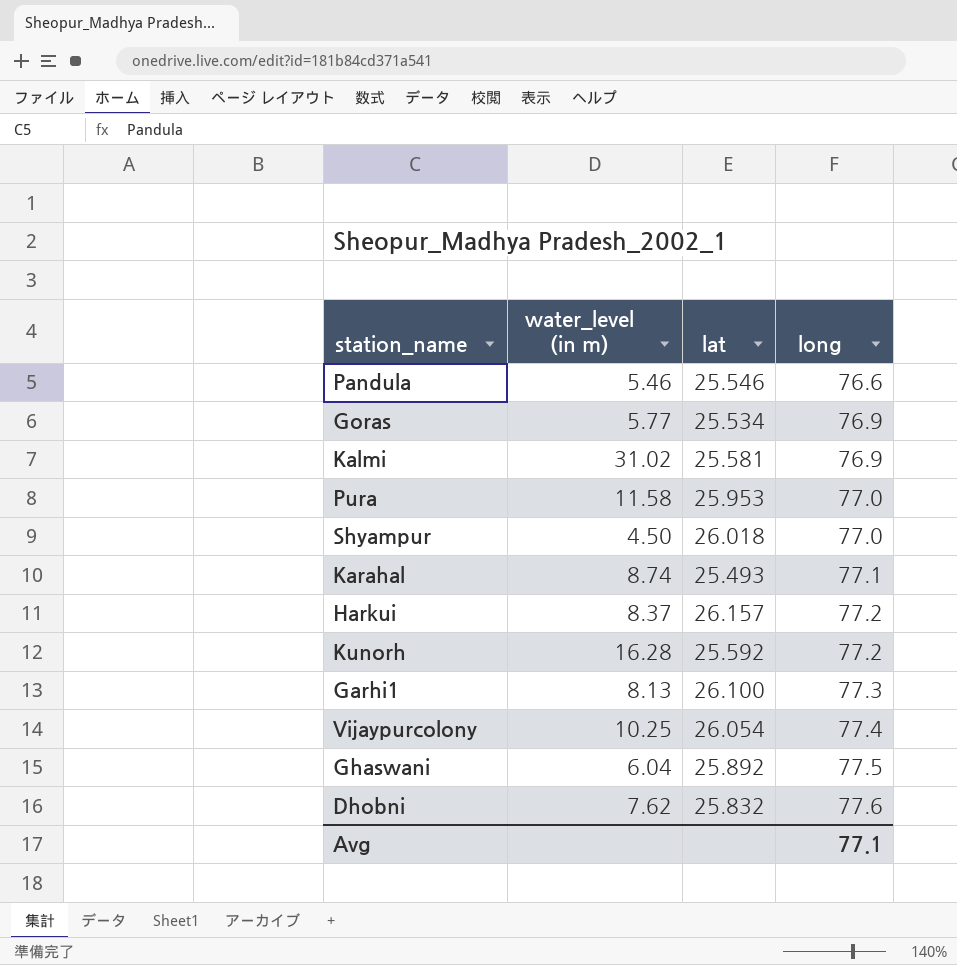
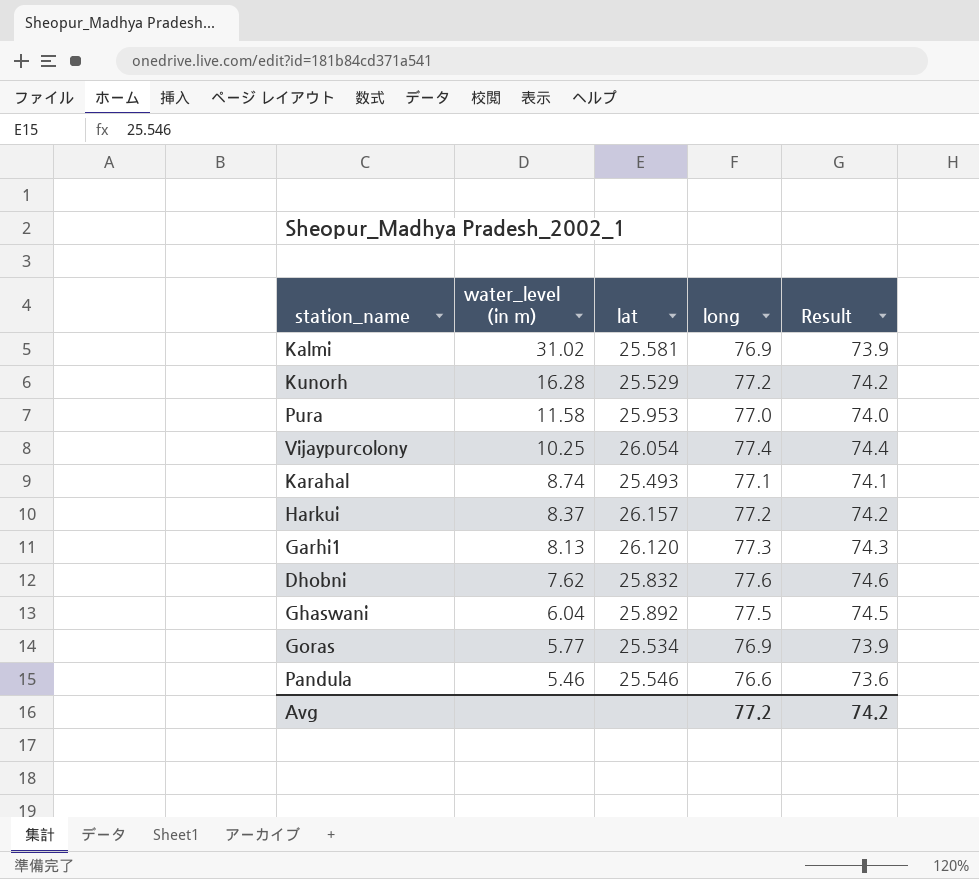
row order: long ascending -> water_level (in m) descending
column Result | formula: none -> [long] - 3
row Shyampur: 4.50 | 26.018 | 77.0 -> none
Kunorh | lat: 25.592 -> 25.529
Garhi1 | lat: 26.100 -> 26.120
Avg | long: 77.1 -> 77.2

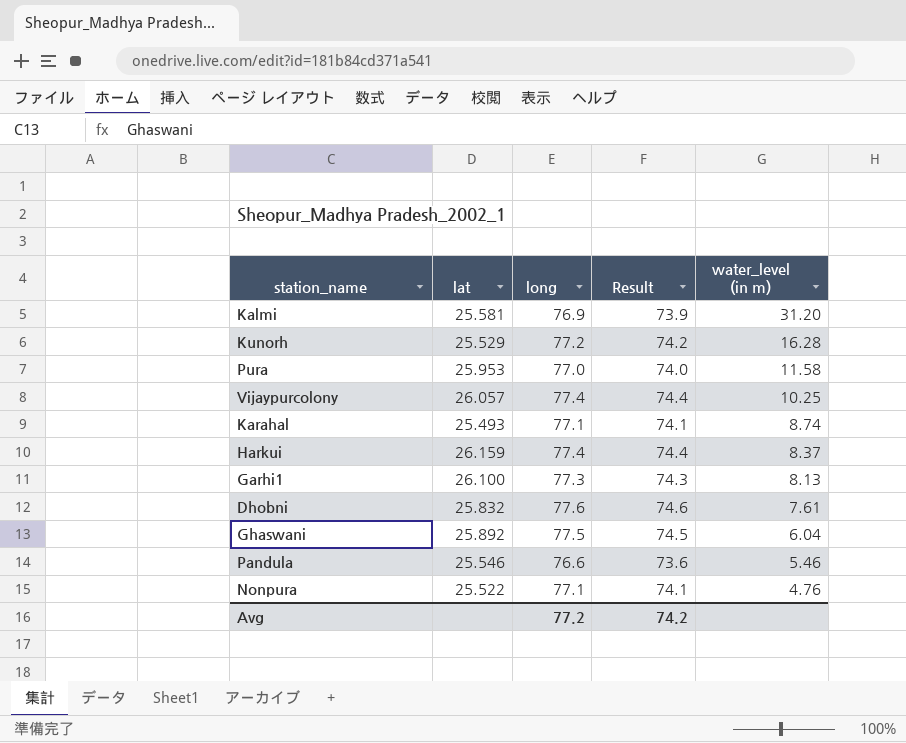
column water_level (in m) | position: 2 -> 5
row Goras: 5.77 | 25.534 | 76.9 | 73.9 -> none
Kalmi | water_level (in m): 31.02 -> 31.20
Vijaypurcolony | lat: 26.054 -> 26.057
Harkui | lat: 26.157 -> 26.159
Harkui | long: 77.2 -> 77.4
Harkui | Result: 74.2 -> 74.4
Garhi1 | lat: 26.120 -> 26.100
Dhobni | water_level (in m): 7.62 -> 7.61
row Nonpura: none -> 25.522 | 77.1 | 74.1 | 4.76

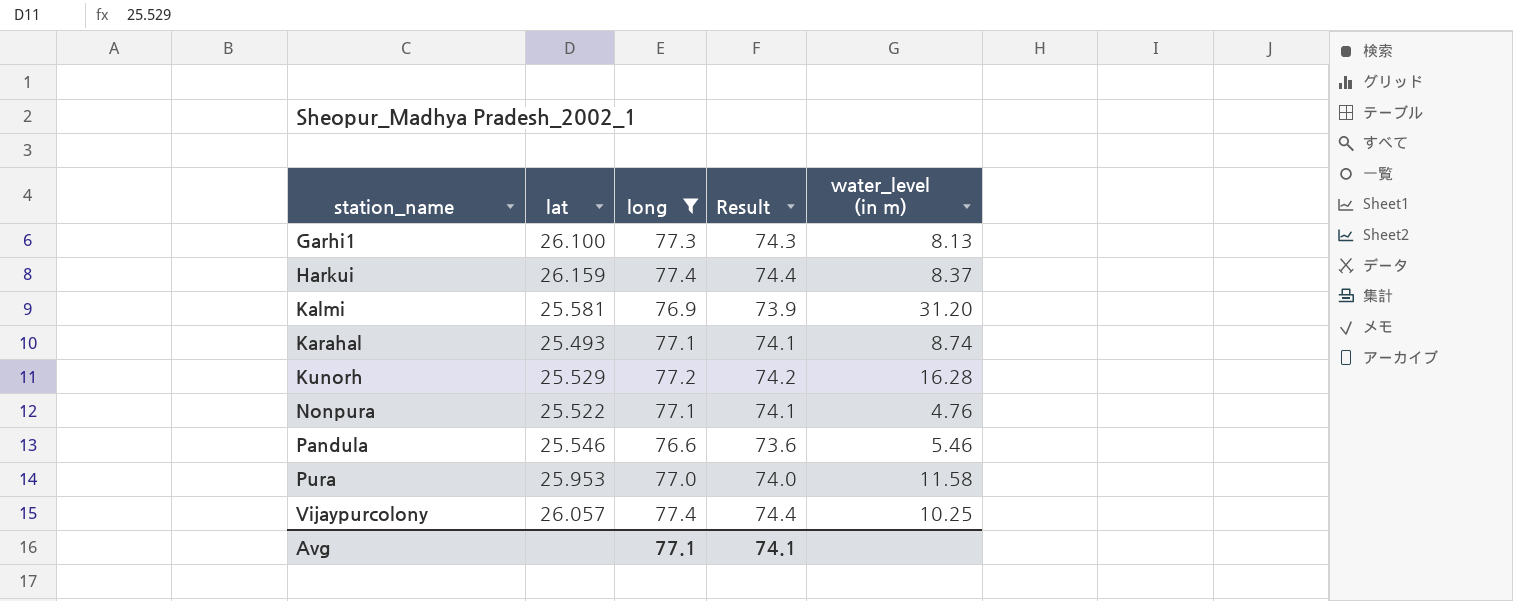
filter: none -> long <= 77.4
row order: water_level (in m) descending -> station_name ascending
Avg | long: 77.2 -> 77.1
Avg | Result: 74.2 -> 74.1

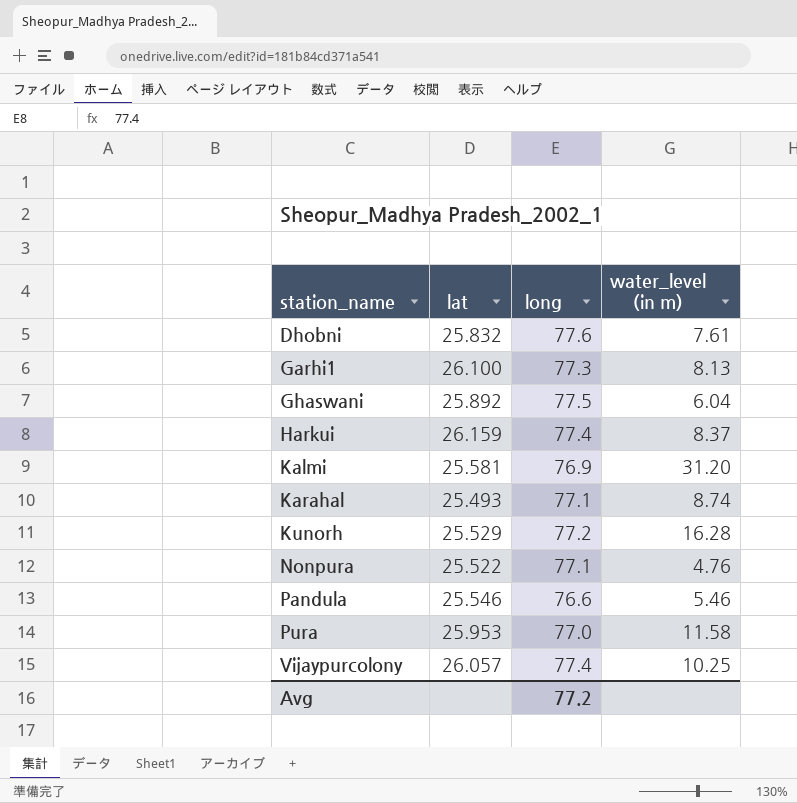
filter: long <= 77.4 -> none
column Result | formula: [long] - 3 -> none
Avg | long: 77.1 -> 77.2

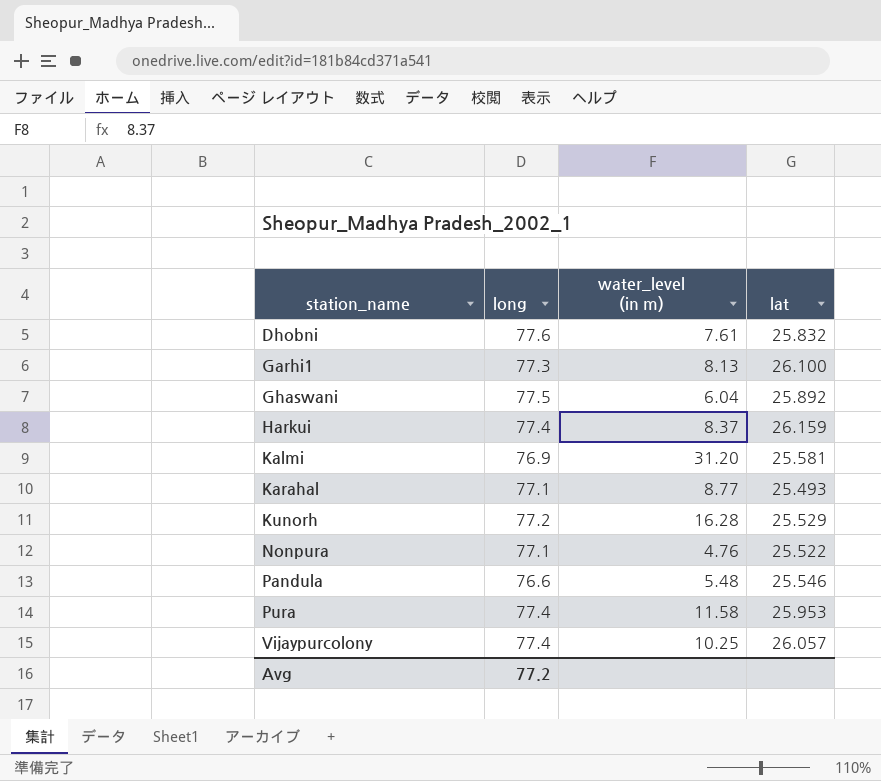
column lat | position: 2 -> 4
Karahal | water_level (in m): 8.74 -> 8.77
Pandula | water_level (in m): 5.46 -> 5.48
Pura | long: 77.0 -> 77.4

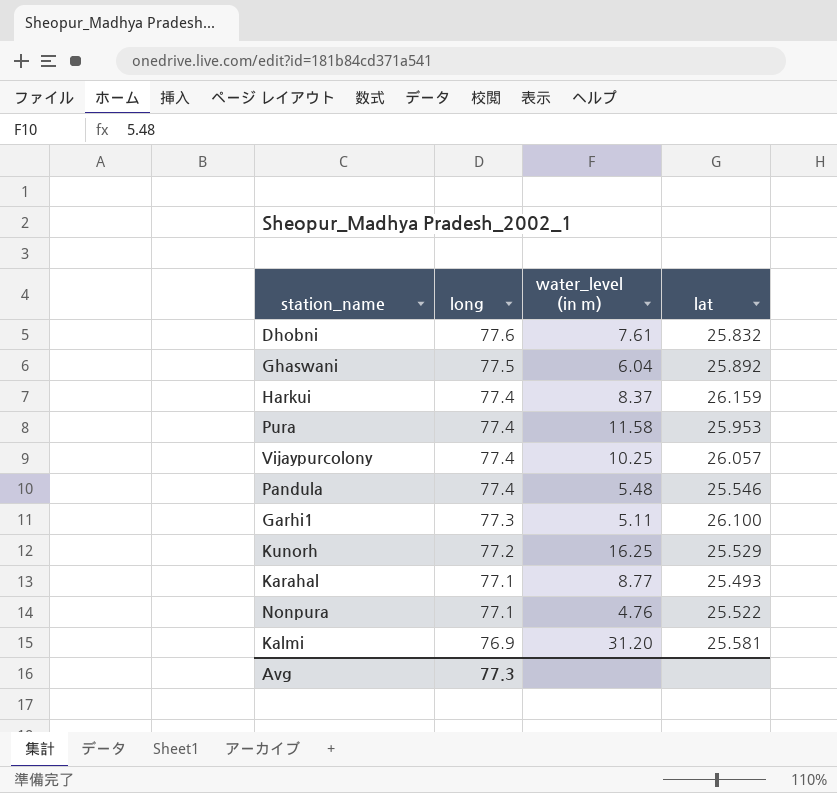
row order: station_name ascending -> long descending
Pandula | long: 76.6 -> 77.4
Garhi1 | water_level (in m): 8.13 -> 5.11
Kunorh | water_level (in m): 16.28 -> 16.25
Avg | long: 77.2 -> 77.3

